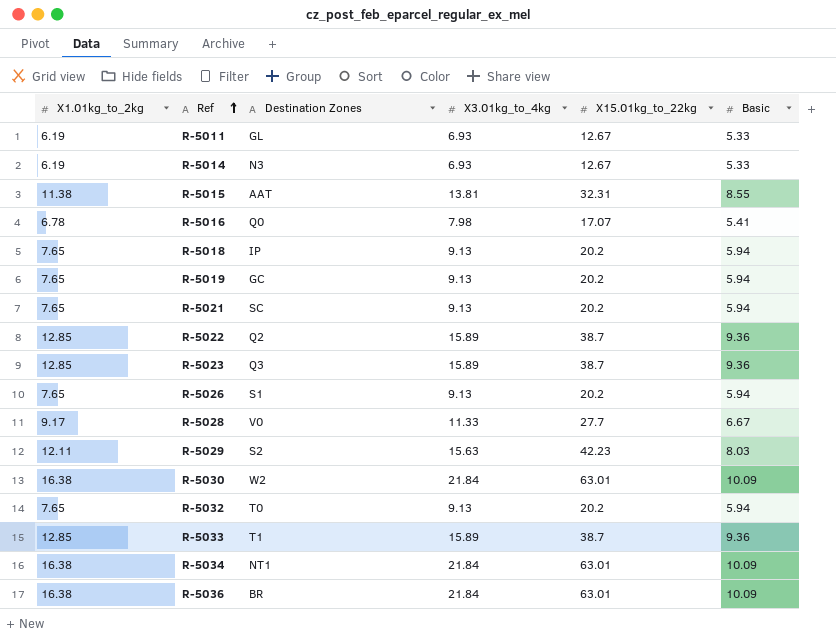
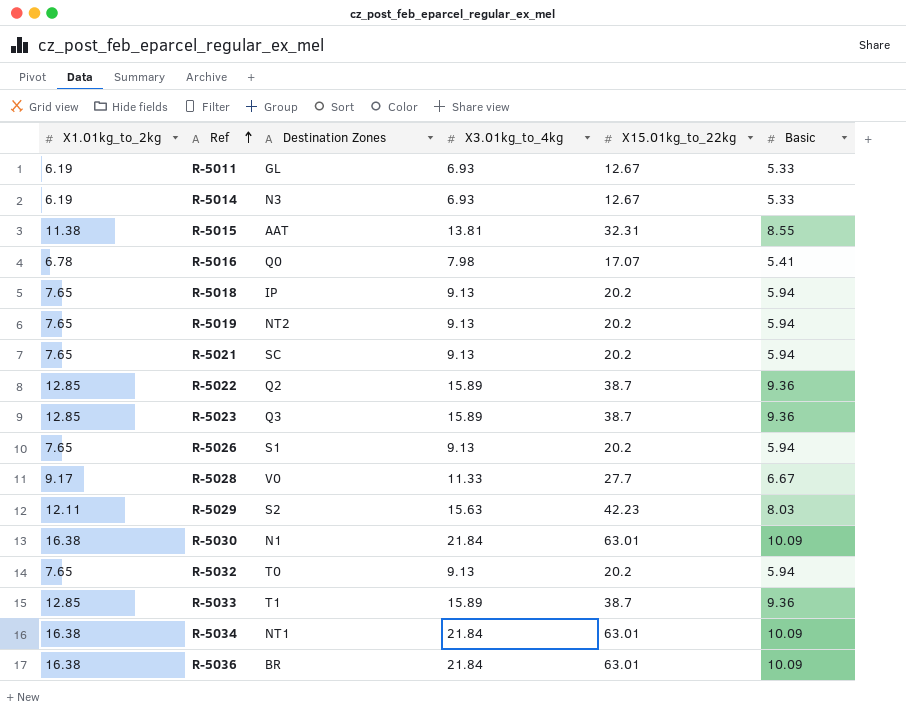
R-5019 | Destination Zones: GC -> NT2
R-5030 | Destination Zones: W2 -> N1

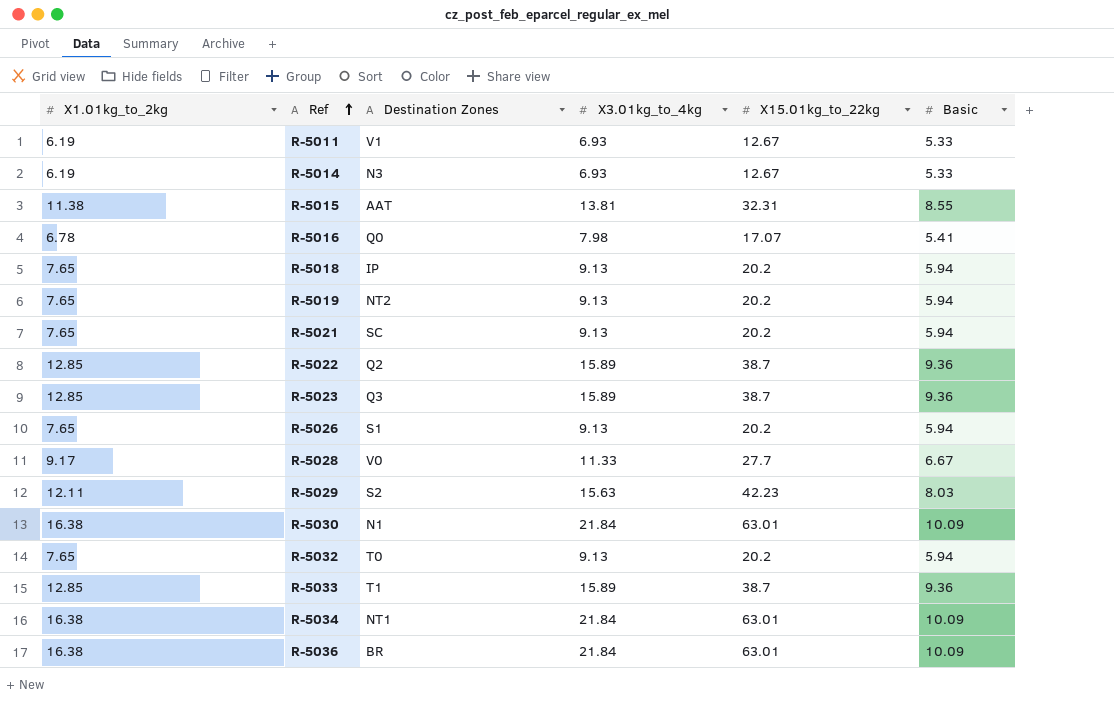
R-5011 | Destination Zones: GL -> V1

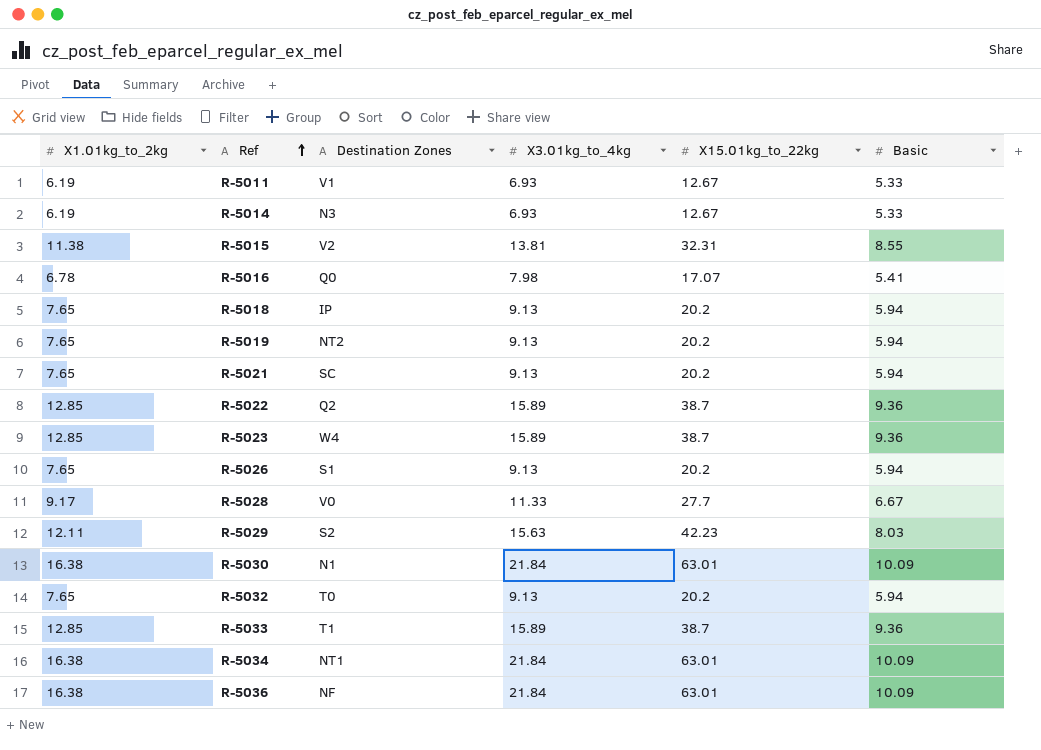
R-5015 | Destination Zones: AAT -> V2
R-5023 | Destination Zones: Q3 -> W4
R-5036 | Destination Zones: BR -> NF

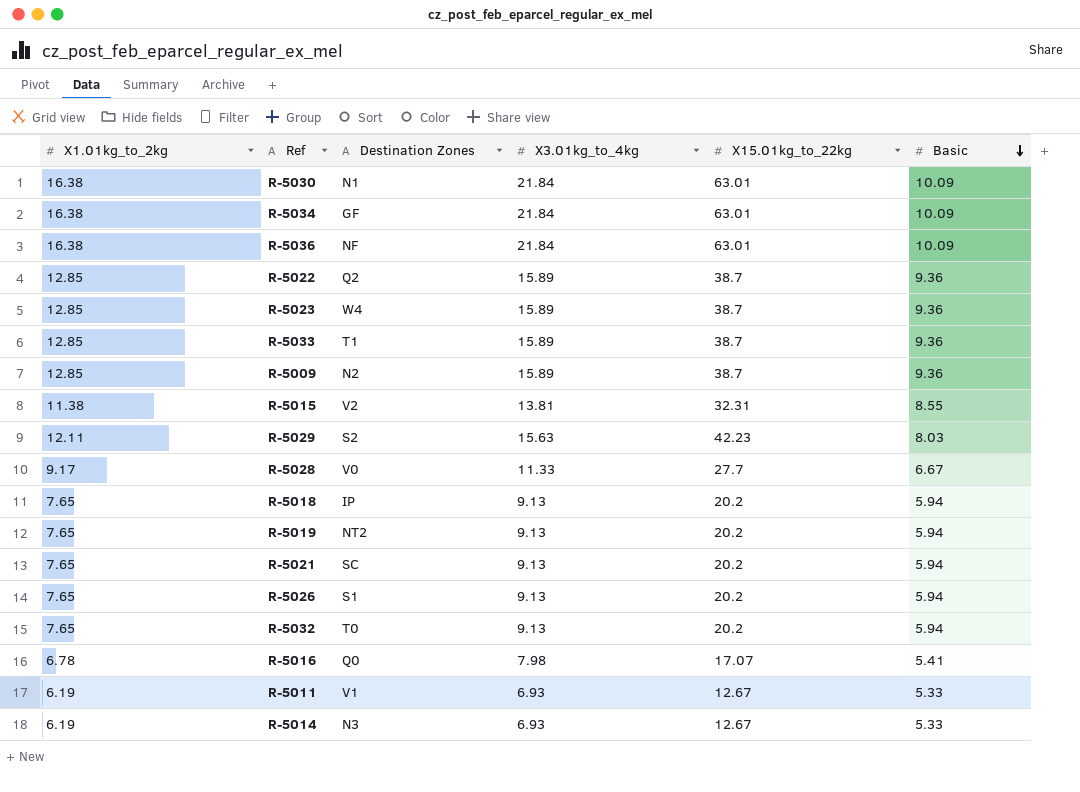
row order: Ref ascending -> Basic descending
R-5034 | Destination Zones: NT1 -> GF
row R-5009: none -> 12.85 | N2 | 15.89 | 38.7 | 9.36

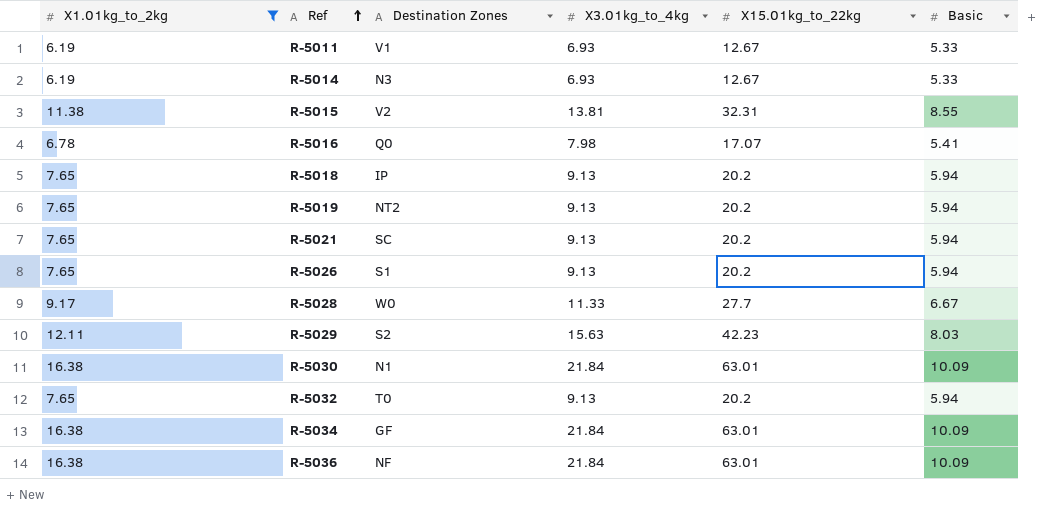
filter: none -> X1.01kg_to_2kg != 12.85
row order: Basic descending -> Ref ascending
R-5028 | Destination Zones: V0 -> W0

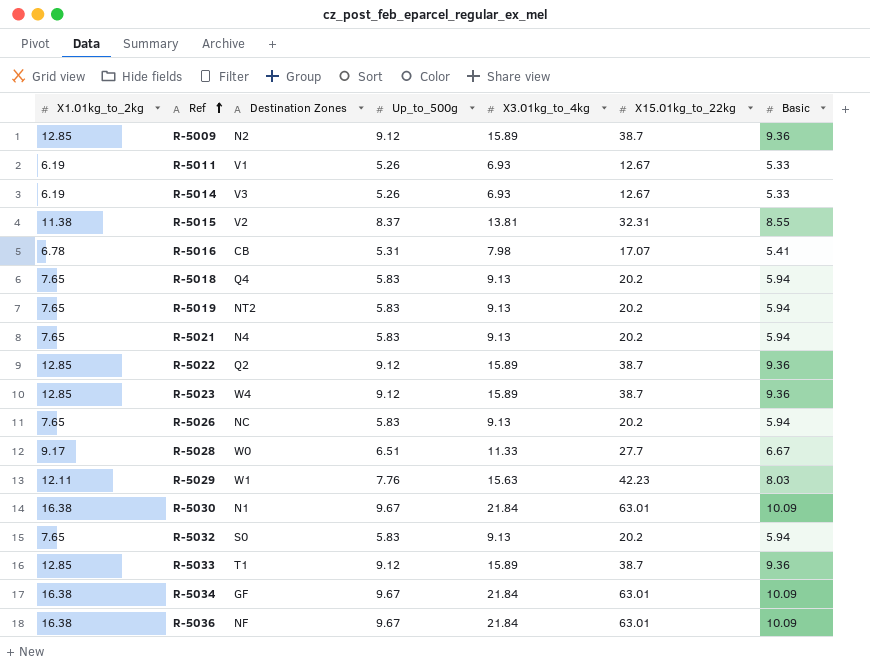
filter: X1.01kg_to_2kg != 12.85 -> none
column Up_to_500g | position: none -> 4
R-5014 | Destination Zones: N3 -> V3
R-5016 | Destination Zones: Q0 -> CB
R-5018 | Destination Zones: IP -> Q4
R-5021 | Destination Zones: SC -> N4
R-5026 | Destination Zones: S1 -> NC
R-5029 | Destination Zones: S2 -> W1
R-5032 | Destination Zones: T0 -> S0

